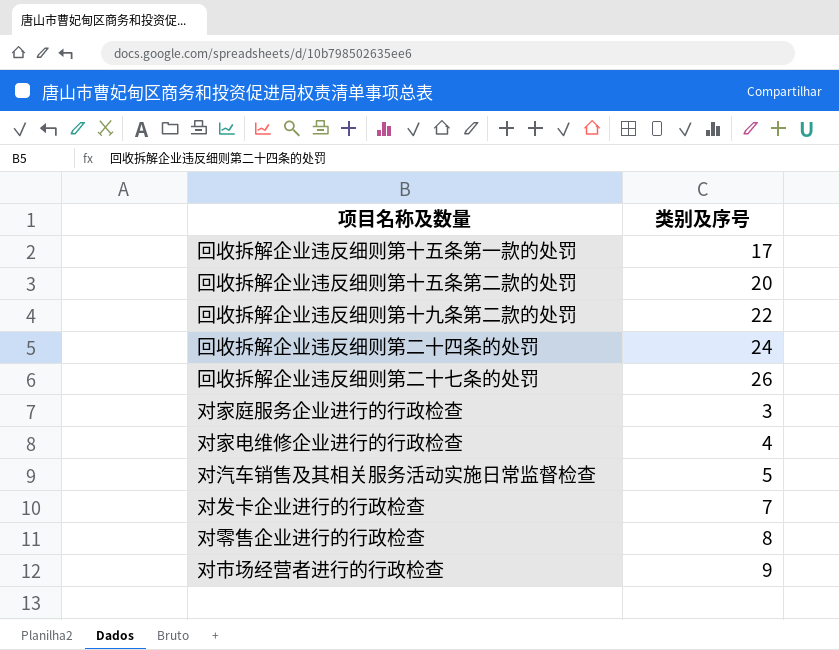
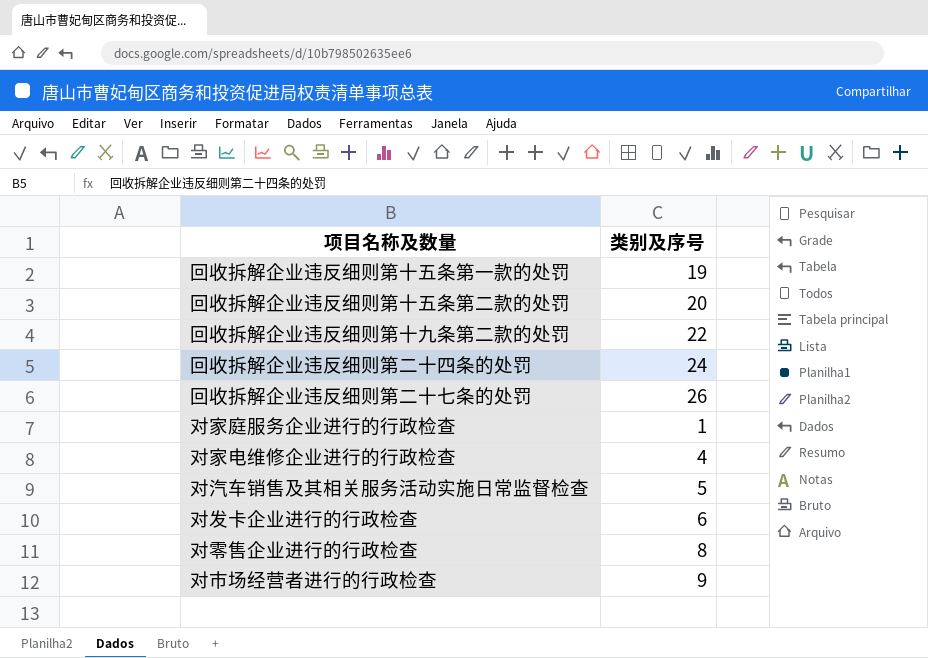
回收拆解企业违反细则第十五条第一款的处罚 | 类别及序号: 17 -> 19
对家庭服务企业进行的行政检查 | 类别及序号: 3 -> 1
对发卡企业进行的行政检查 | 类别及序号: 7 -> 6

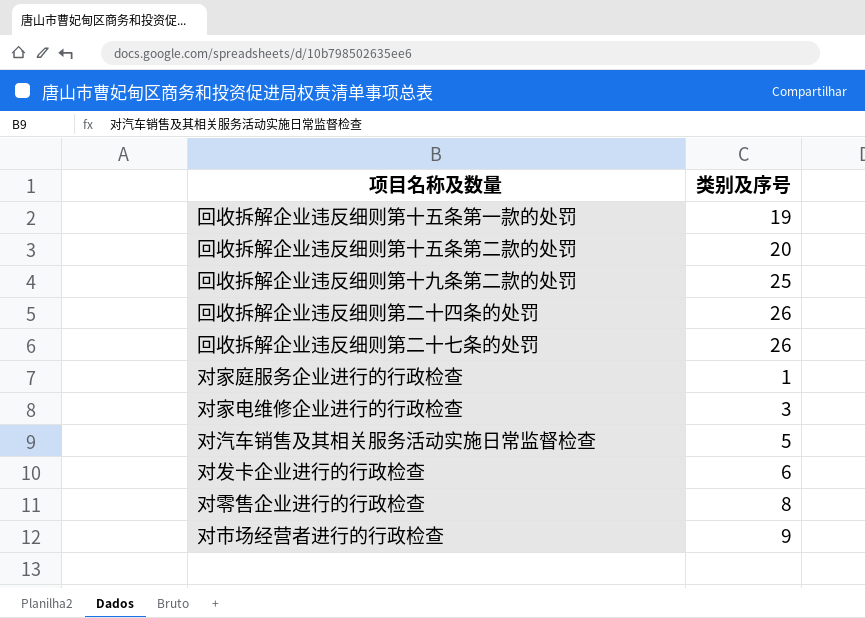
回收拆解企业违反细则第十九条第二款的处罚 | 类别及序号: 22 -> 25
回收拆解企业违反细则第二十四条的处罚 | 类别及序号: 24 -> 26
对家电维修企业进行的行政检查 | 类别及序号: 4 -> 3

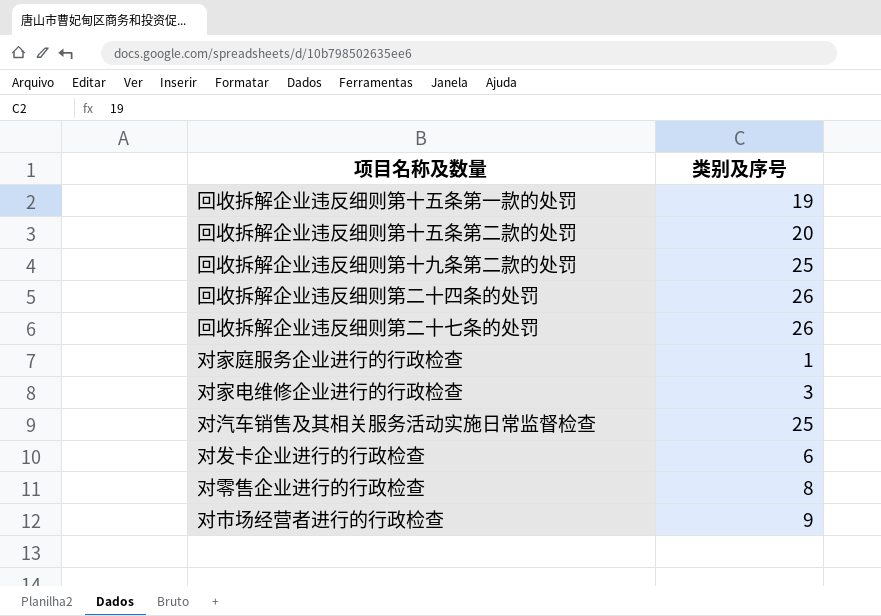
对汽车销售及其相关服务活动实施日常监督检查 | 类别及序号: 5 -> 25

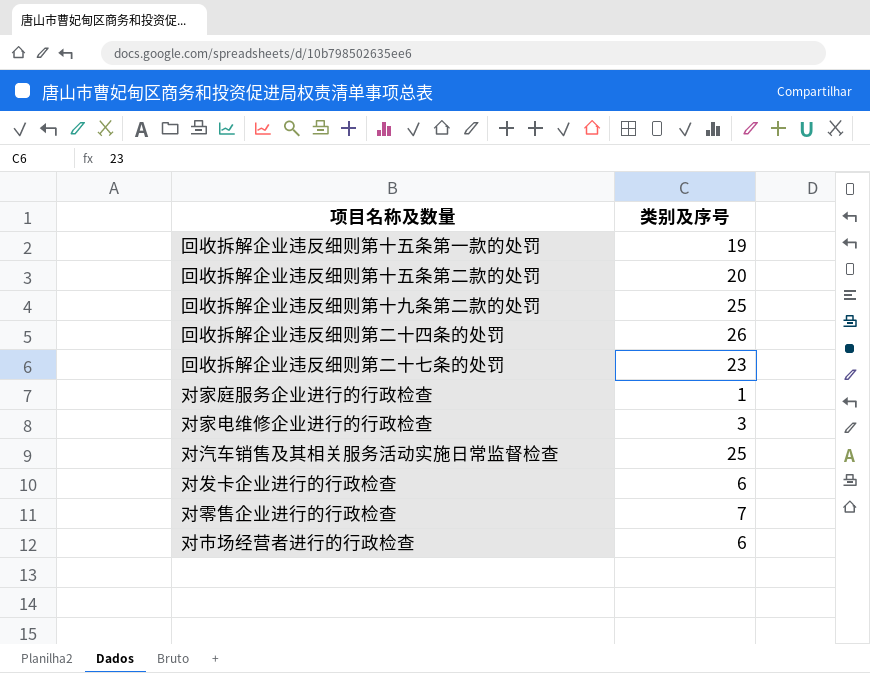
回收拆解企业违反细则第二十七条的处罚 | 类别及序号: 26 -> 23
对零售企业进行的行政检查 | 类别及序号: 8 -> 7
对市场经营者进行的行政检查 | 类别及序号: 9 -> 6

